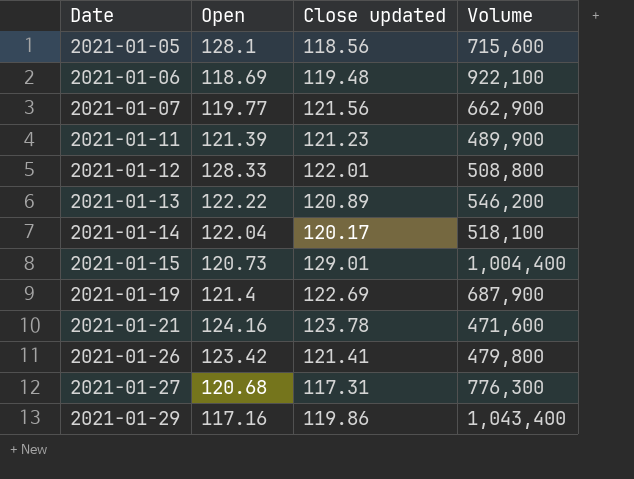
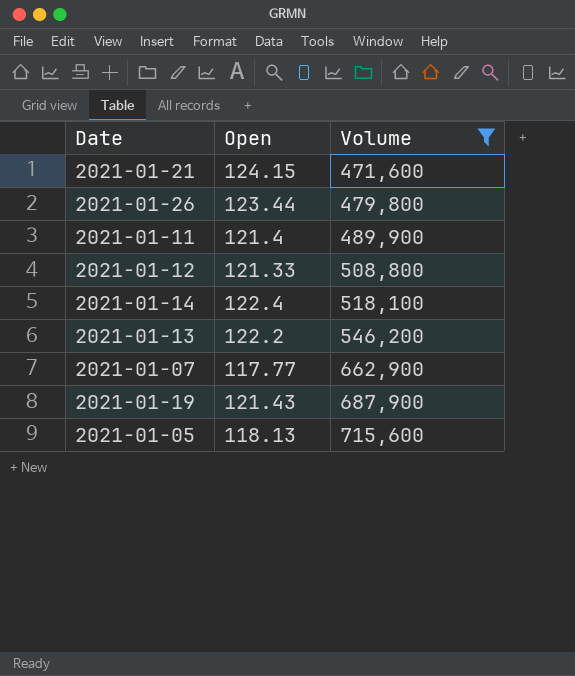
filter: none -> Volume <= 715,600
row order: Date ascending -> Volume ascending
column Close updated | position: 3 -> none
2021-01-21 | Open: 124.16 -> 124.15
2021-01-26 | Open: 123.42 -> 123.44
2021-01-11 | Open: 121.39 -> 121.4
2021-01-12 | Open: 128.33 -> 121.33
2021-01-14 | Open: 122.04 -> 122.4
2021-01-13 | Open: 122.22 -> 122.2
2021-01-07 | Open: 119.77 -> 117.77
2021-01-19 | Open: 121.4 -> 121.43
2021-01-05 | Open: 128.1 -> 118.13

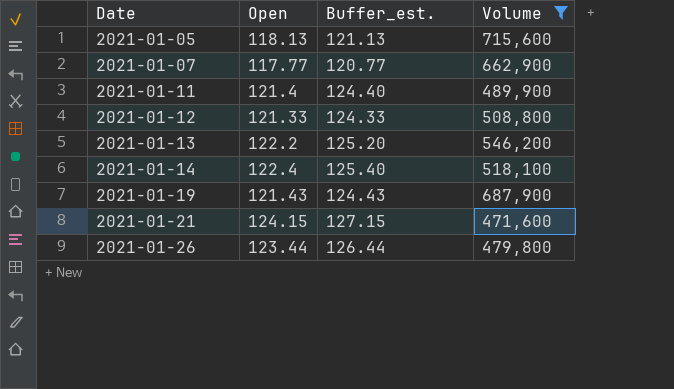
row order: Volume ascending -> Date ascending
column Buffer_est. | formula: none -> [Open] + 3

